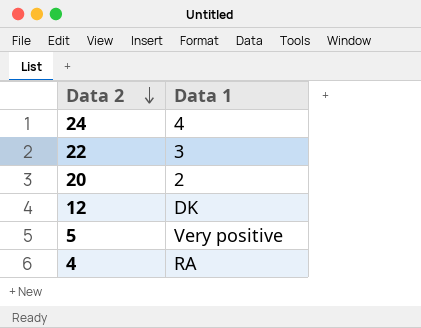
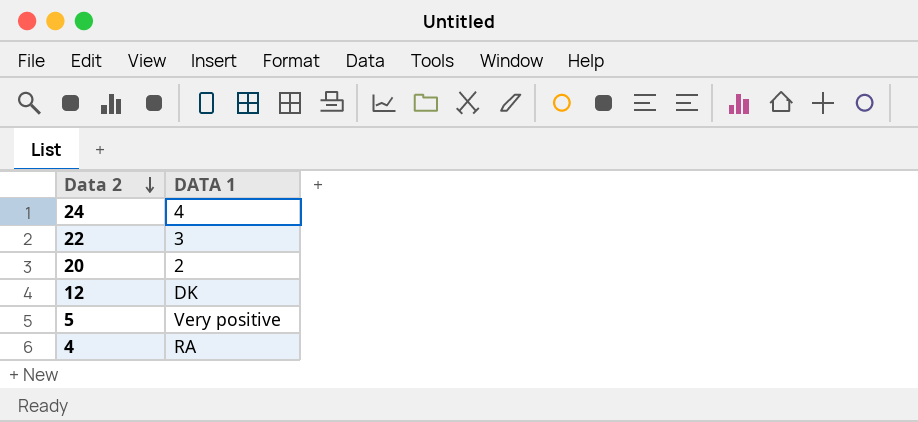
column name: Data 1 -> DATA 1

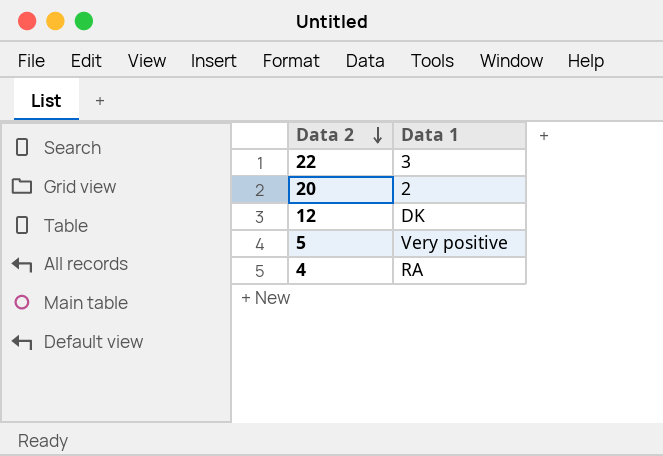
column name: DATA 1 -> Data 1
row 24: 4 -> none

